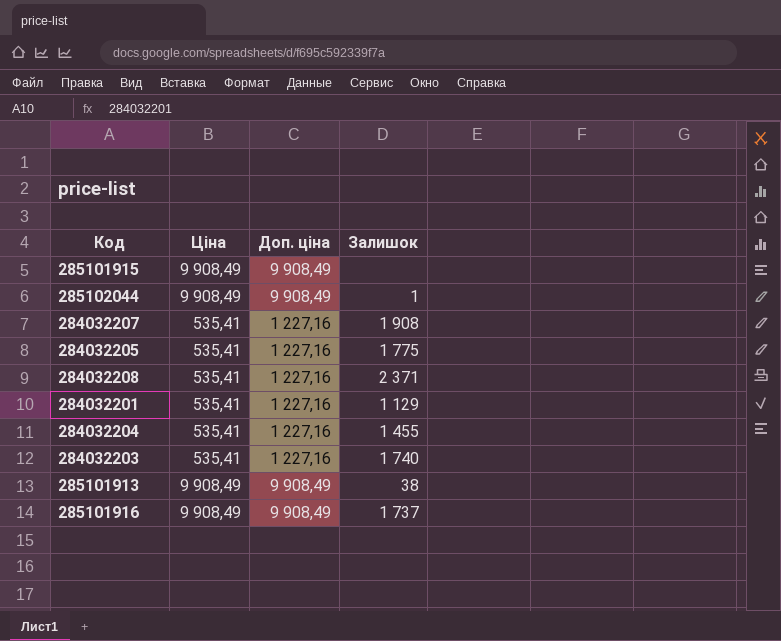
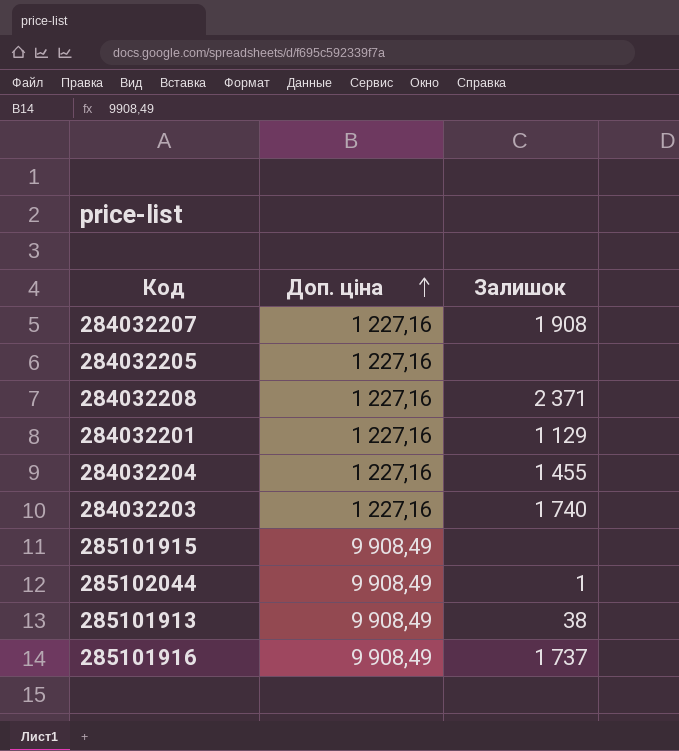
row order: none -> Доп. ціна ascending
column Ціна | position: 2 -> none
284032205 | Залишок: 1 775 -> none

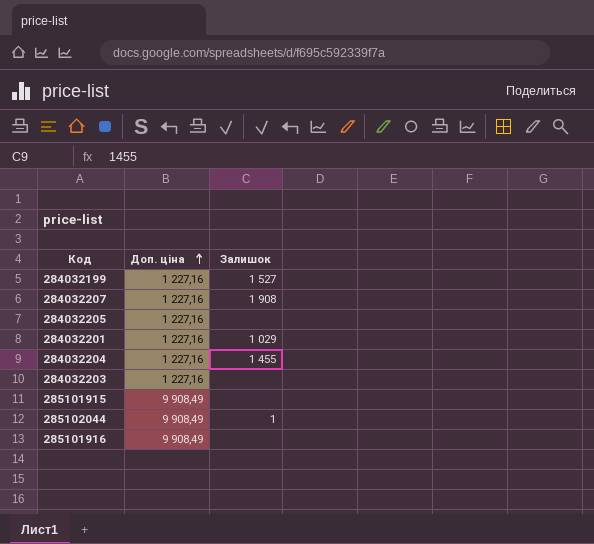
row 284032208: 1 227,16 | 2 371 -> none
row 285101913: 9 908,49 | 38 -> none
row 284032199: none -> 1 227,16 | 1 527
284032201 | Залишок: 1 129 -> 1 029
284032203 | Залишок: 1 740 -> none
285101916 | Залишок: 1 737 -> none

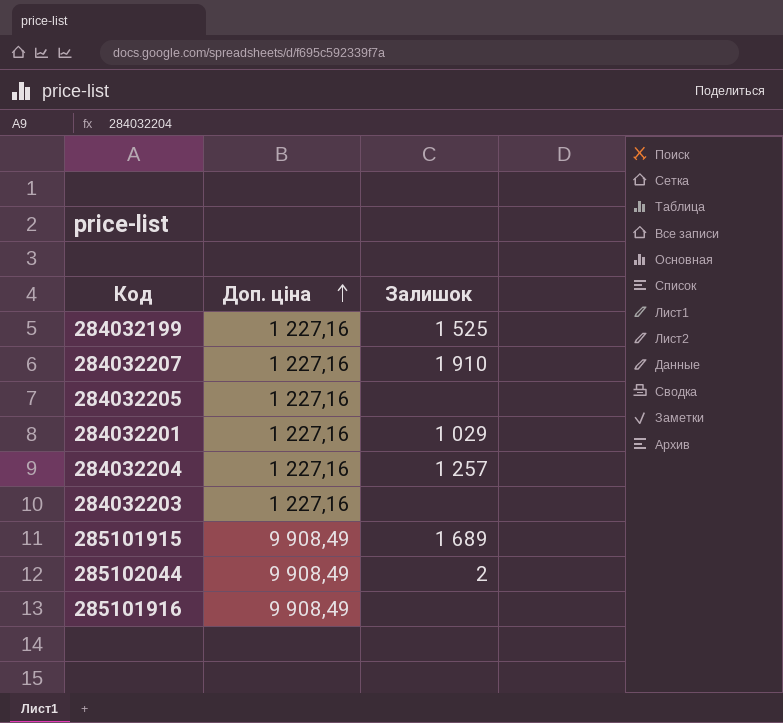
284032199 | Залишок: 1 527 -> 1 525
284032207 | Залишок: 1 908 -> 1 910
284032204 | Залишок: 1 455 -> 1 257
285101915 | Залишок: none -> 1 689
285102044 | Залишок: 1 -> 2

